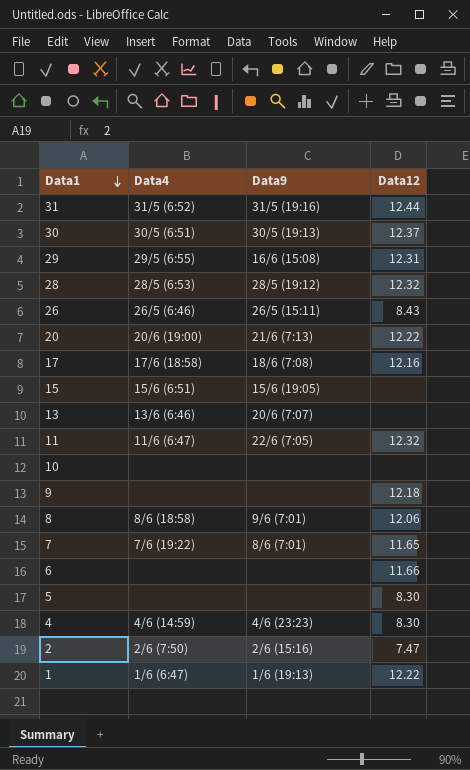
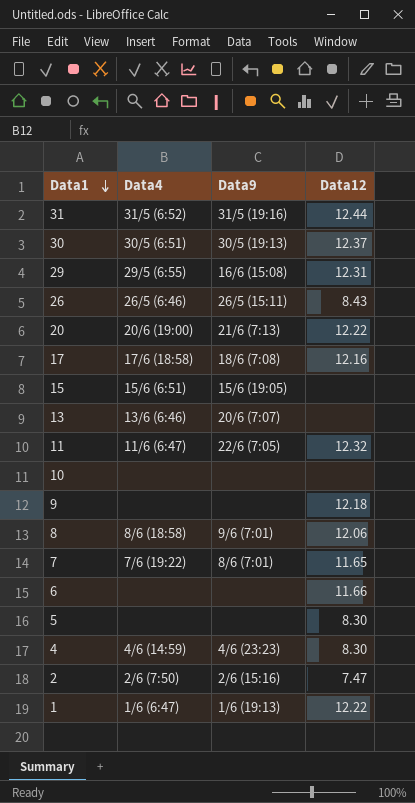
row 28: 28/5 (6:53) | 28/5 (19:12) | 12.32 -> none

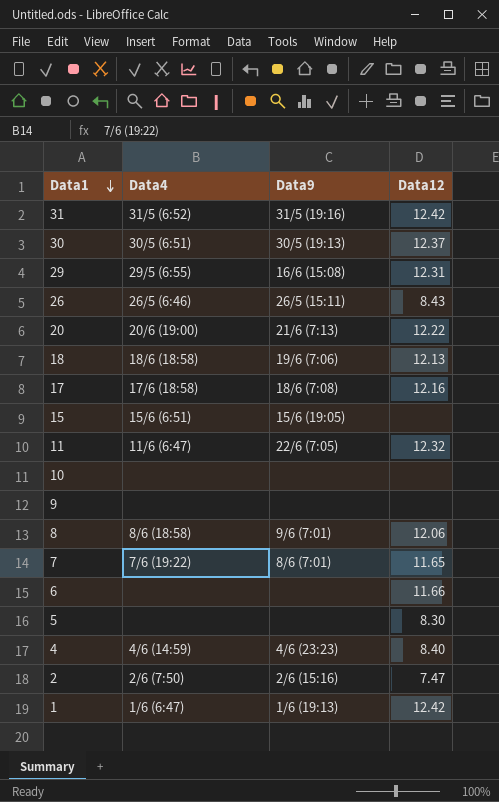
row 13: 13/6 (6:46) | 20/6 (7:07) | none -> none
31 | Data12: 12.44 -> 12.42
row 18: none -> 18/6 (18:58) | 19/6 (7:06) | 12.13
9 | Data12: 12.18 -> none
4 | Data12: 8.30 -> 8.40
1 | Data12: 12.22 -> 12.42

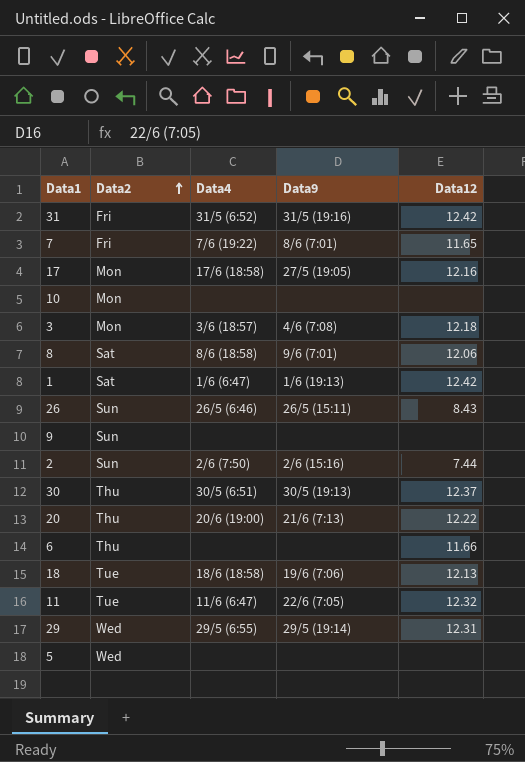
row order: Data1 descending -> Data2 ascending
column Data2 | position: none -> 2
row 15: 15/6 (6:51) | 15/6 (19:05) | none -> none
row 4: 4/6 (14:59) | 4/6 (23:23) | 8.40 -> none
17 | Data9: 18/6 (7:08) -> 27/5 (19:05)
row 3: none -> Mon | 3/6 (18:57) | 4/6 (7:08) | 12.18
2 | Data12: 7.47 -> 7.44
29 | Data9: 16/6 (15:08) -> 29/5 (19:14)
5 | Data12: 8.30 -> none

